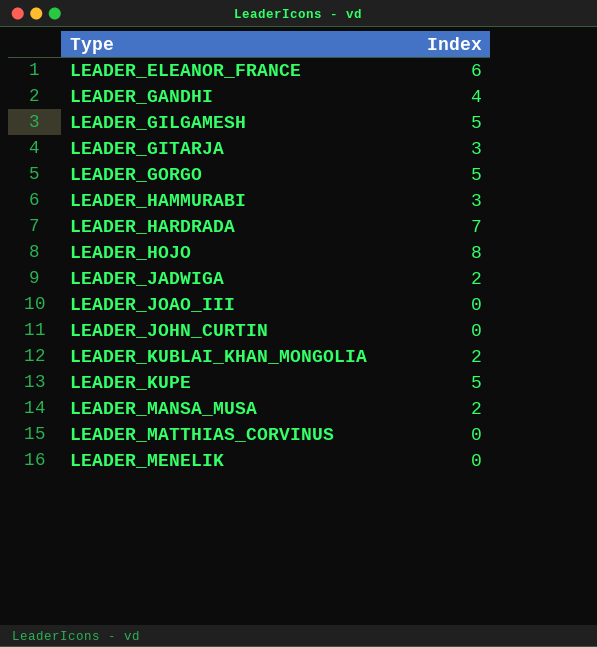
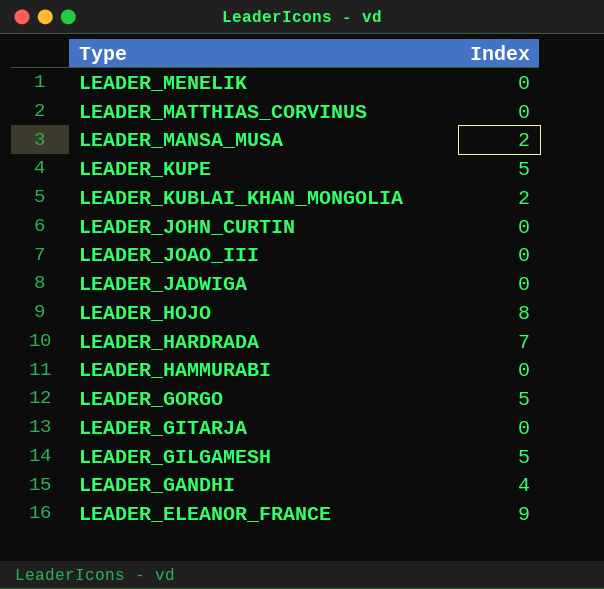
row order: Type ascending -> Type descending
LEADER_JADWIGA | Index: 2 -> 0
LEADER_HAMMURABI | Index: 3 -> 0
LEADER_GITARJA | Index: 3 -> 0
LEADER_ELEANOR_FRANCE | Index: 6 -> 9

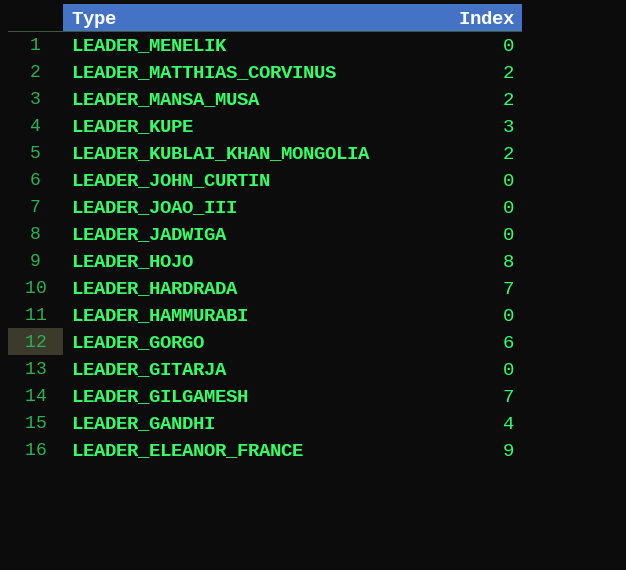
LEADER_MATTHIAS_CORVINUS | Index: 0 -> 2
LEADER_KUPE | Index: 5 -> 3
LEADER_GORGO | Index: 5 -> 6
LEADER_GILGAMESH | Index: 5 -> 7

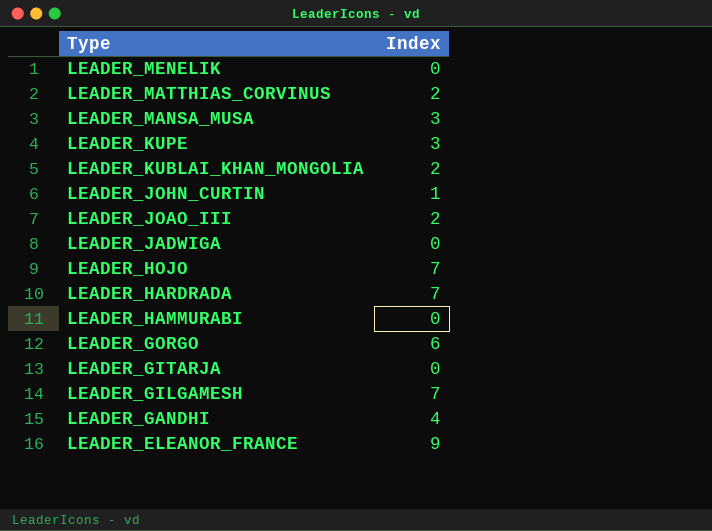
LEADER_MANSA_MUSA | Index: 2 -> 3
LEADER_JOHN_CURTIN | Index: 0 -> 1
LEADER_JOAO_III | Index: 0 -> 2
LEADER_HOJO | Index: 8 -> 7

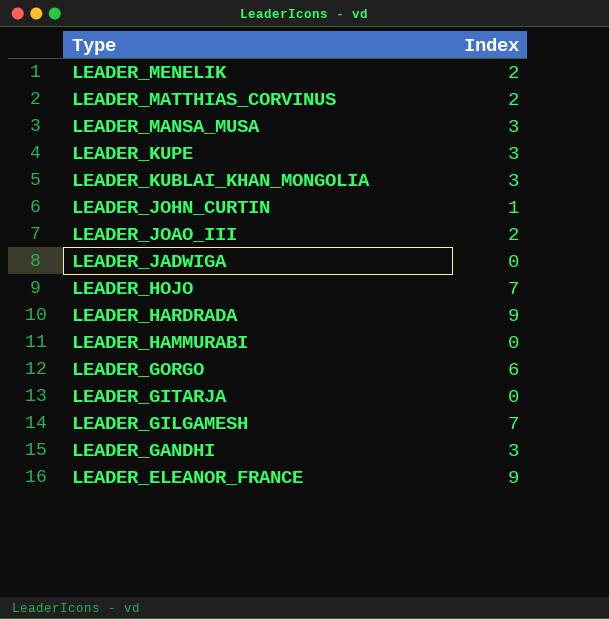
LEADER_MENELIK | Index: 0 -> 2
LEADER_KUBLAI_KHAN_MONGOLIA | Index: 2 -> 3
LEADER_HARDRADA | Index: 7 -> 9
LEADER_GANDHI | Index: 4 -> 3

